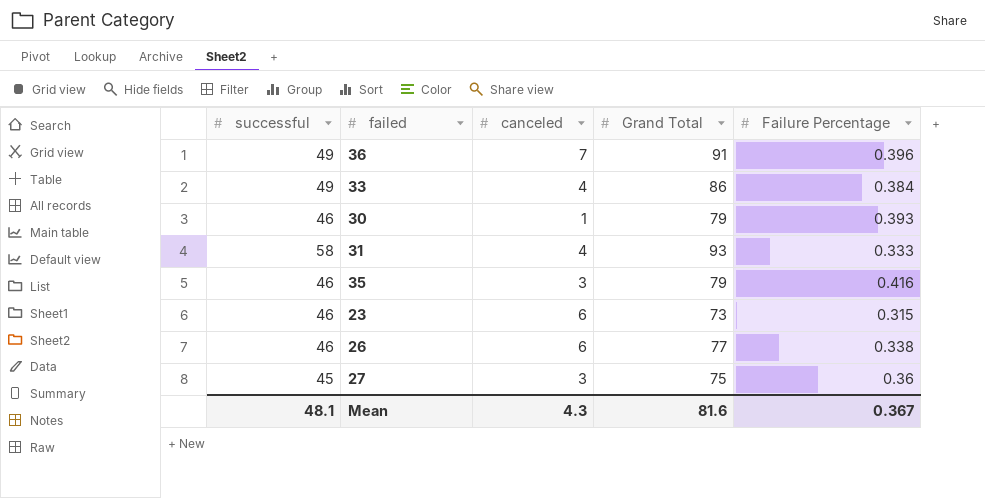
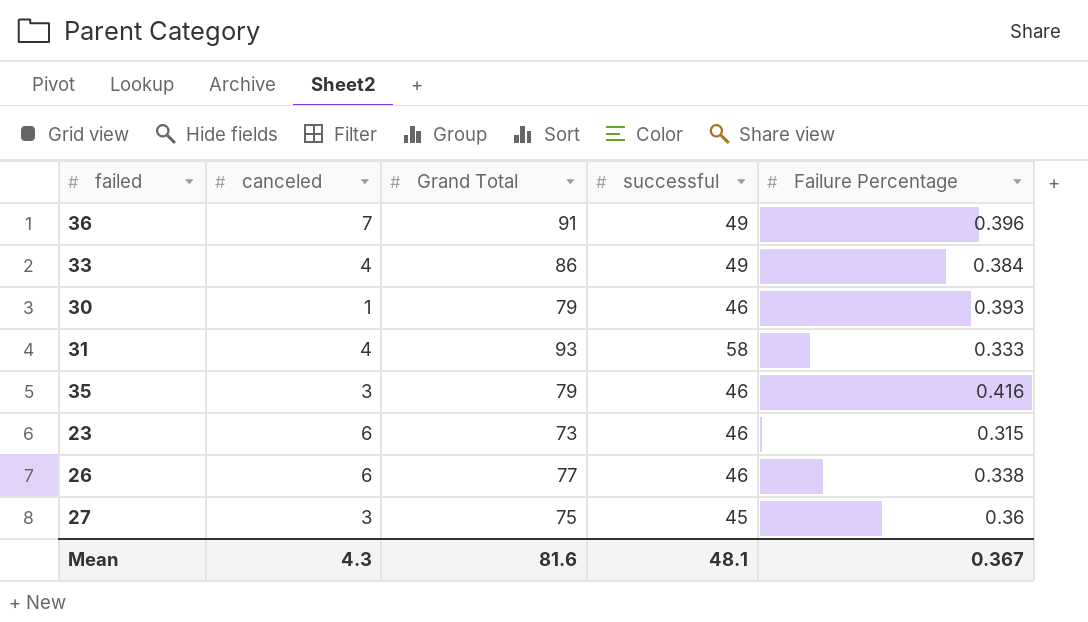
column successful | position: 1 -> 4

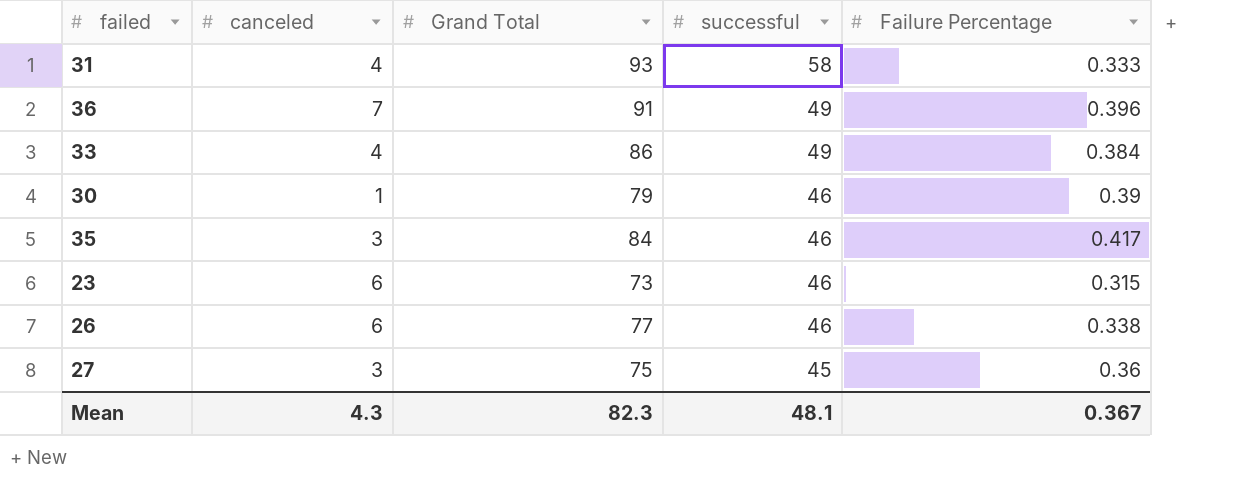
row order: none -> successful descending
30 | Failure Percentage: 0.393 -> 0.39
35 | Grand Total: 79 -> 84
35 | Failure Percentage: 0.416 -> 0.417
Mean | Grand Total: 81.6 -> 82.3

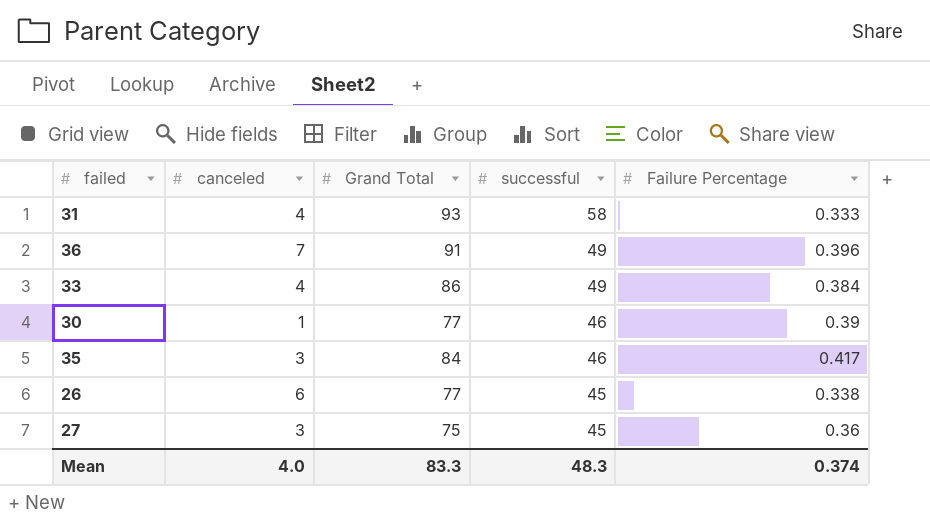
row 23: 6 | 73 | 46 | 0.315 -> none
30 | Grand Total: 79 -> 77
26 | successful: 46 -> 45
Mean | canceled: 4.3 -> 4.0
Mean | Grand Total: 82.3 -> 83.3
Mean | successful: 48.1 -> 48.3
Mean | Failure Percentage: 0.367 -> 0.374

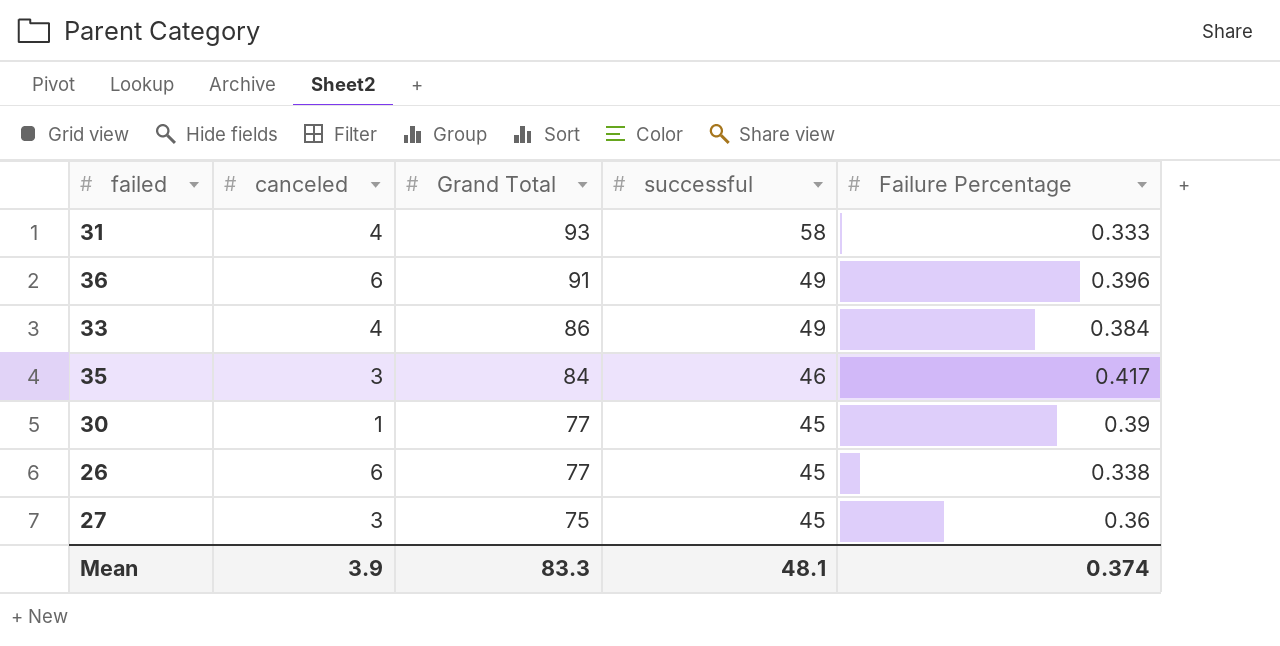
row order: successful descending -> Grand Total descending
36 | canceled: 7 -> 6
30 | successful: 46 -> 45
Mean | canceled: 4.0 -> 3.9
Mean | successful: 48.3 -> 48.1

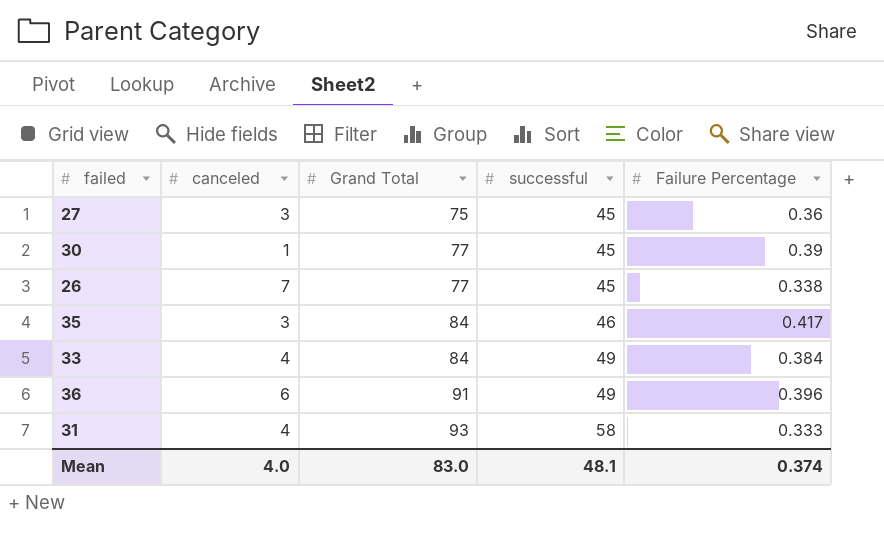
row order: Grand Total descending -> Grand Total ascending
26 | canceled: 6 -> 7
33 | Grand Total: 86 -> 84
Mean | canceled: 3.9 -> 4.0
Mean | Grand Total: 83.3 -> 83.0

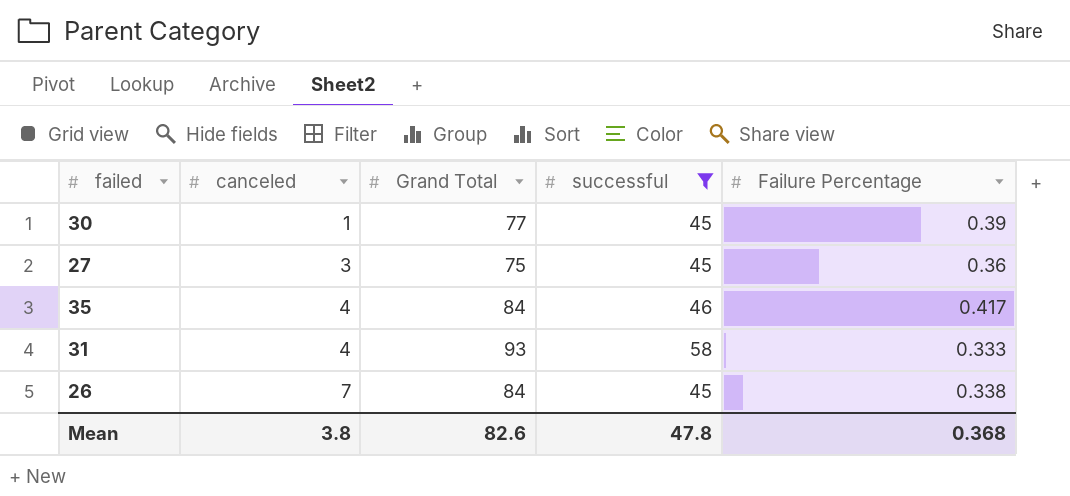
filter: none -> successful != 49
row order: Grand Total ascending -> canceled ascending
35 | canceled: 3 -> 4
26 | Grand Total: 77 -> 84
Mean | canceled: 4.0 -> 3.8
Mean | Grand Total: 83.0 -> 82.6
Mean | successful: 48.1 -> 47.8
Mean | Failure Percentage: 0.374 -> 0.368

